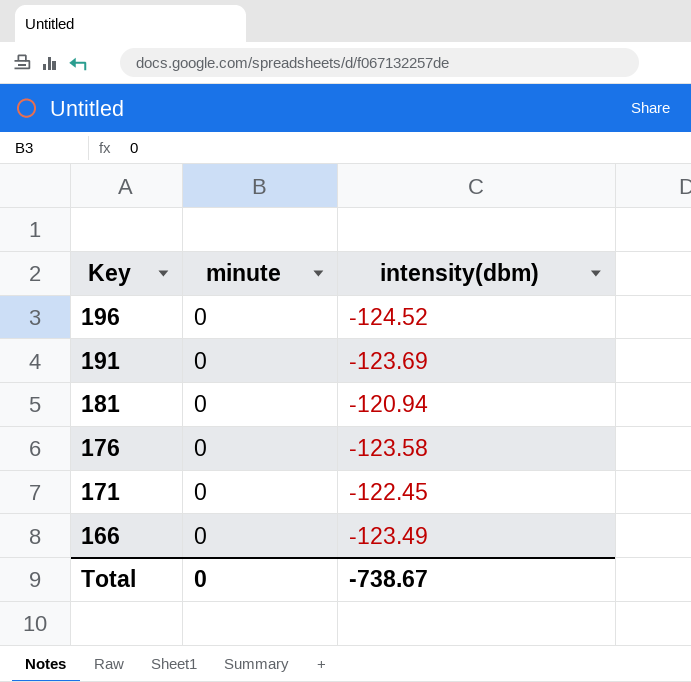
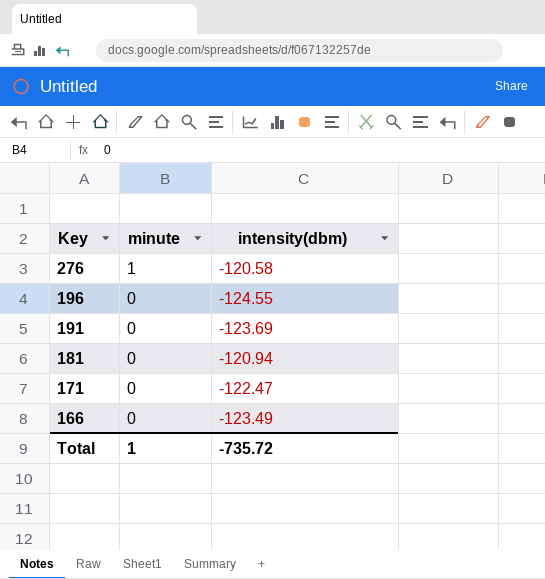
row 176: 0 | -123.58 -> none
row 276: none -> 1 | -120.58
196 | intensity(dbm): -124.52 -> -124.55
171 | intensity(dbm): -122.45 -> -122.47
Total | minute: 0 -> 1
Total | intensity(dbm): -738.67 -> -735.72

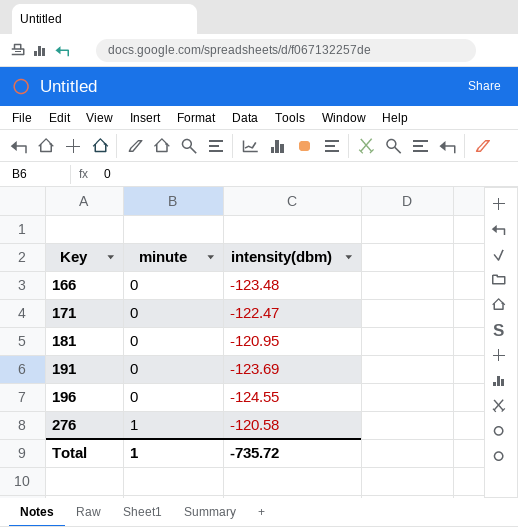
row order: Key descending -> Key ascending
166 | intensity(dbm): -123.49 -> -123.48
181 | intensity(dbm): -120.94 -> -120.95

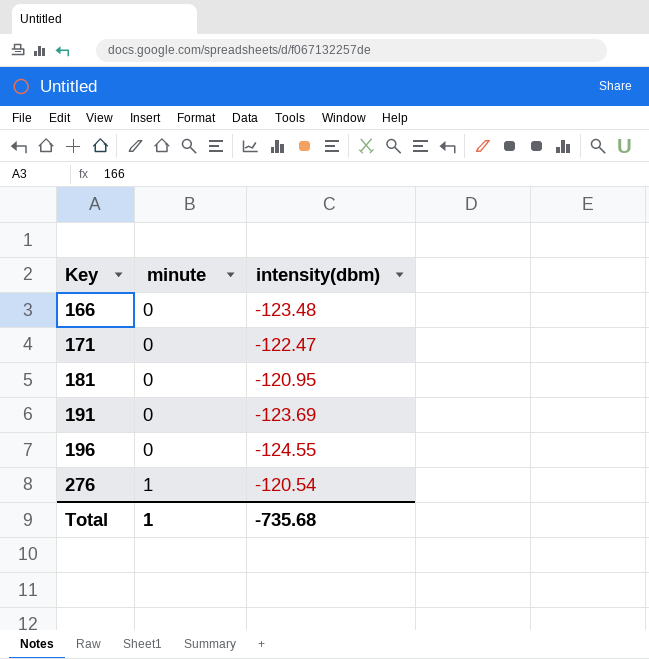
276 | intensity(dbm): -120.58 -> -120.54
Total | intensity(dbm): -735.72 -> -735.68

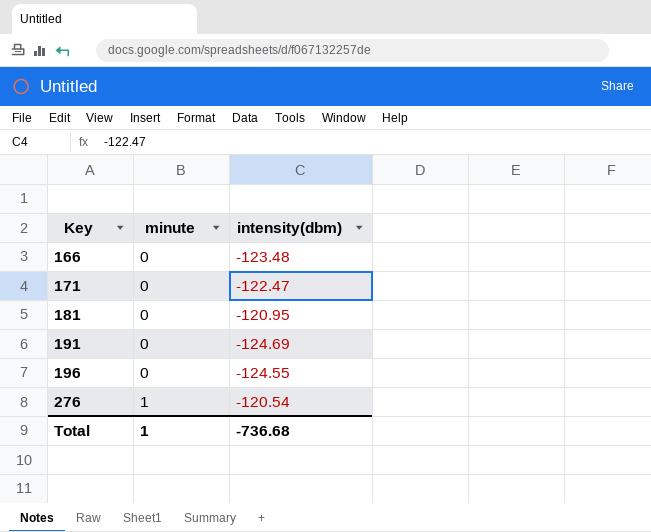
191 | intensity(dbm): -123.69 -> -124.69
Total | intensity(dbm): -735.68 -> -736.68

